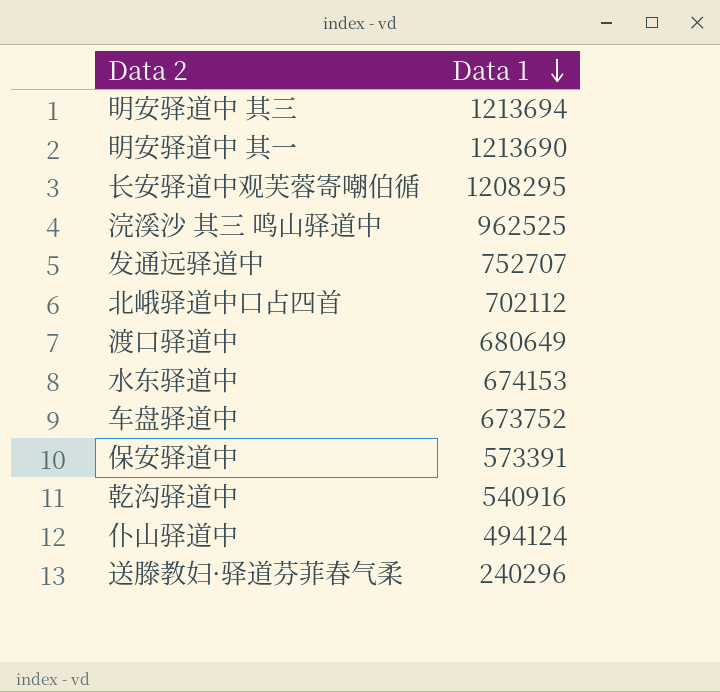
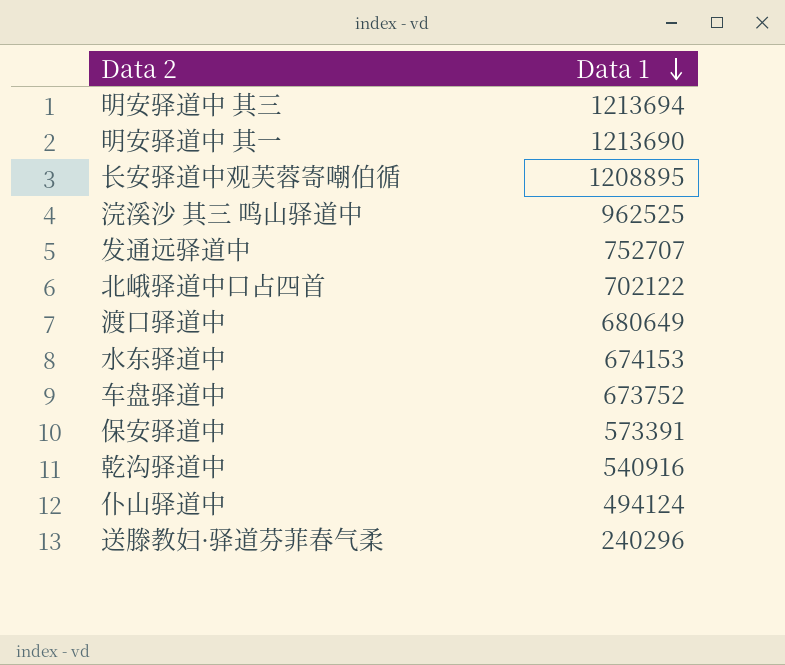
长安驿道中观芙蓉寄嘲伯循 | Data 1: 1208295 -> 1208895
北峨驿道中口占四首 | Data 1: 702112 -> 702122

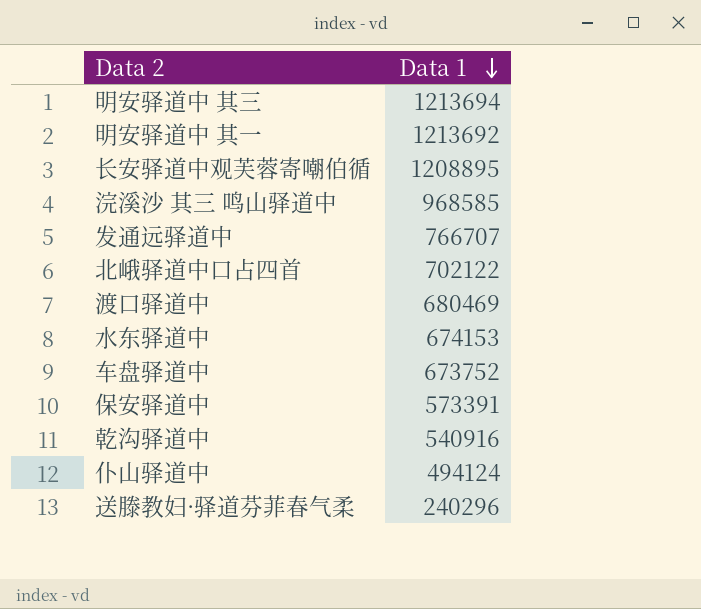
明安驿道中 其一 | Data 1: 1213690 -> 1213692
浣溪沙 其三 鸣山驿道中 | Data 1: 962525 -> 968585
发通远驿道中 | Data 1: 752707 -> 766707
渡口驿道中 | Data 1: 680649 -> 680469

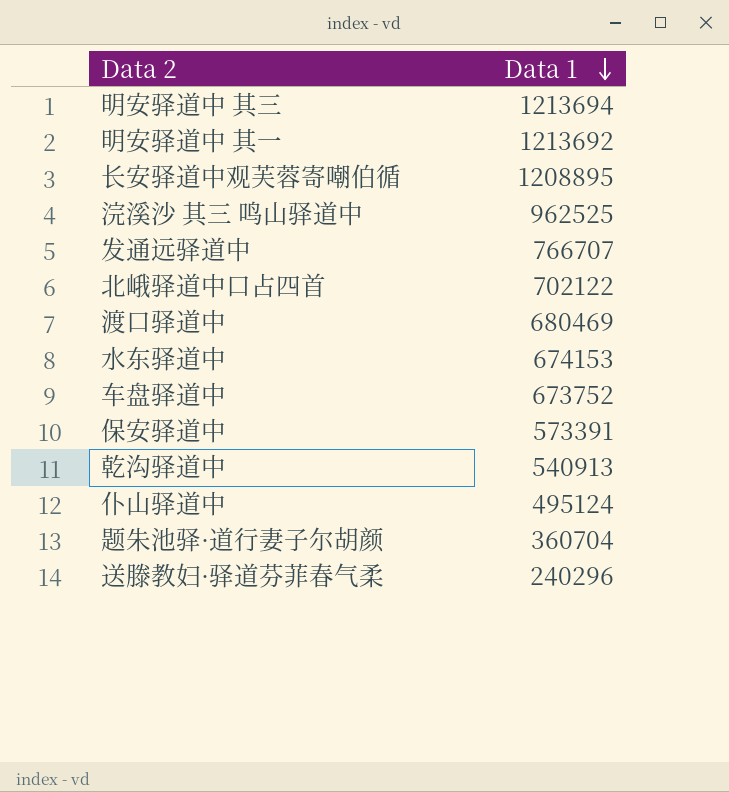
浣溪沙 其三 鸣山驿道中 | Data 1: 968585 -> 962525
乾沟驿道中 | Data 1: 540916 -> 540913
仆山驿道中 | Data 1: 494124 -> 495124
row 题朱池驿·道行妻子尔胡颜: none -> 360704

